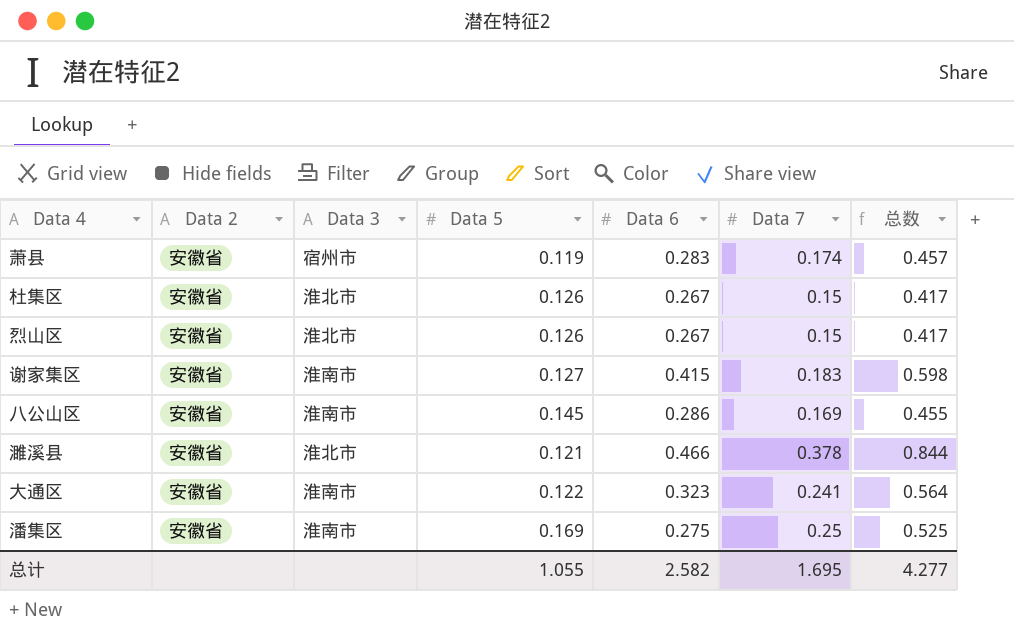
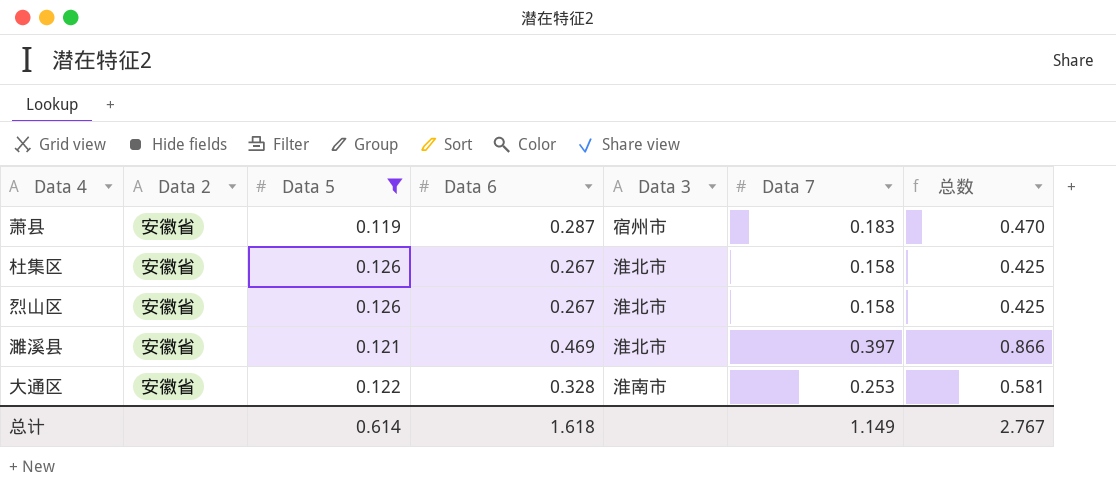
filter: none -> Data 5 <= 0.126
column Data 3 | position: 3 -> 5
萧县 | Data 6: 0.283 -> 0.287
萧县 | Data 7: 0.174 -> 0.183
萧县 | 总数: 0.457 -> 0.470
杜集区 | Data 7: 0.15 -> 0.158
杜集区 | 总数: 0.417 -> 0.425
烈山区 | Data 7: 0.15 -> 0.158
烈山区 | 总数: 0.417 -> 0.425
濉溪县 | Data 6: 0.466 -> 0.469
濉溪县 | Data 7: 0.378 -> 0.397
濉溪县 | 总数: 0.844 -> 0.866
大通区 | Data 6: 0.323 -> 0.328
大通区 | Data 7: 0.241 -> 0.253
大通区 | 总数: 0.564 -> 0.581
总计 | Data 5: 1.055 -> 0.614
总计 | Data 6: 2.582 -> 1.618
总计 | Data 7: 1.695 -> 1.149
总计 | 总数: 4.277 -> 2.767

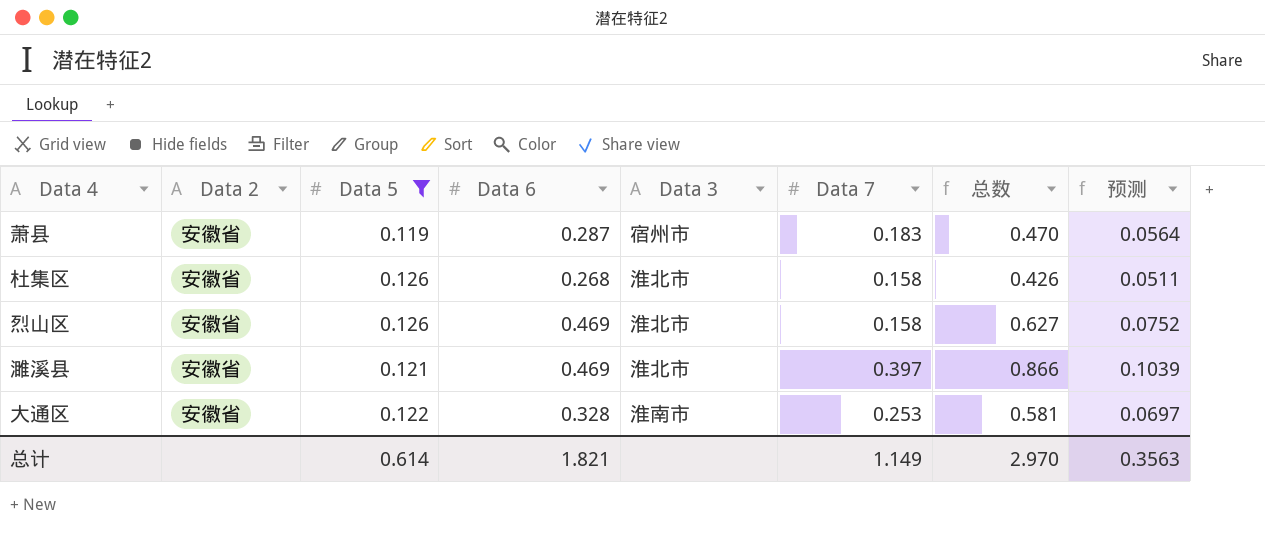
column 预测 | formula: none -> [总数] * 0.12
杜集区 | Data 6: 0.267 -> 0.268
杜集区 | 总数: 0.425 -> 0.426
烈山区 | Data 6: 0.267 -> 0.469
烈山区 | 总数: 0.425 -> 0.627
总计 | Data 6: 1.618 -> 1.821
总计 | 总数: 2.767 -> 2.970

